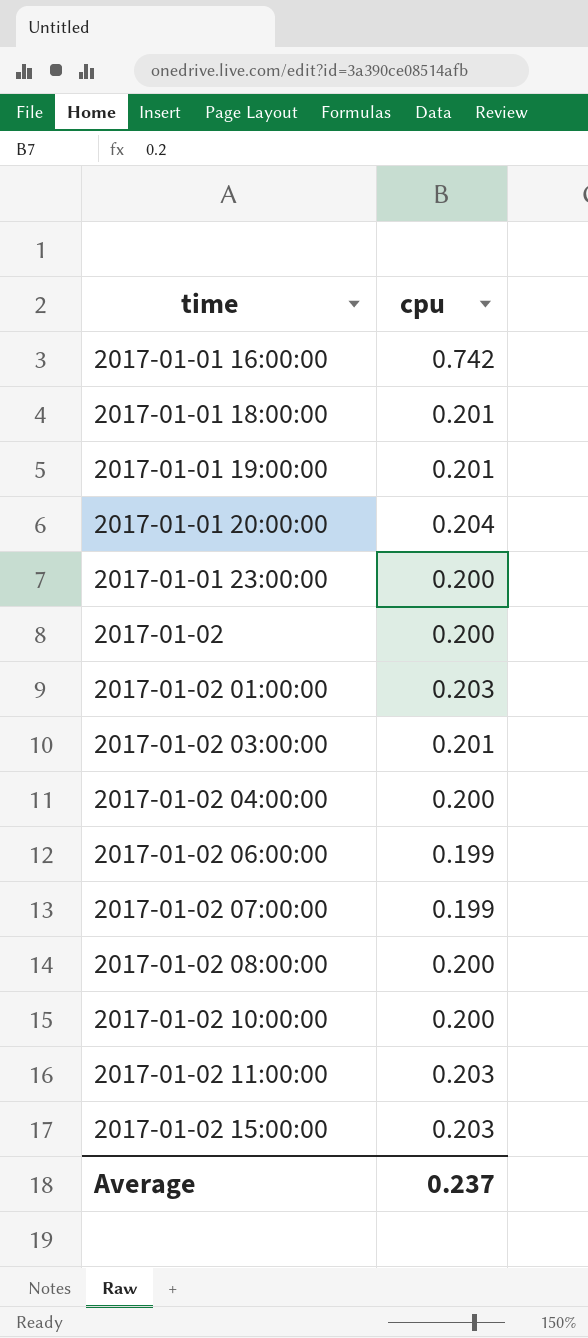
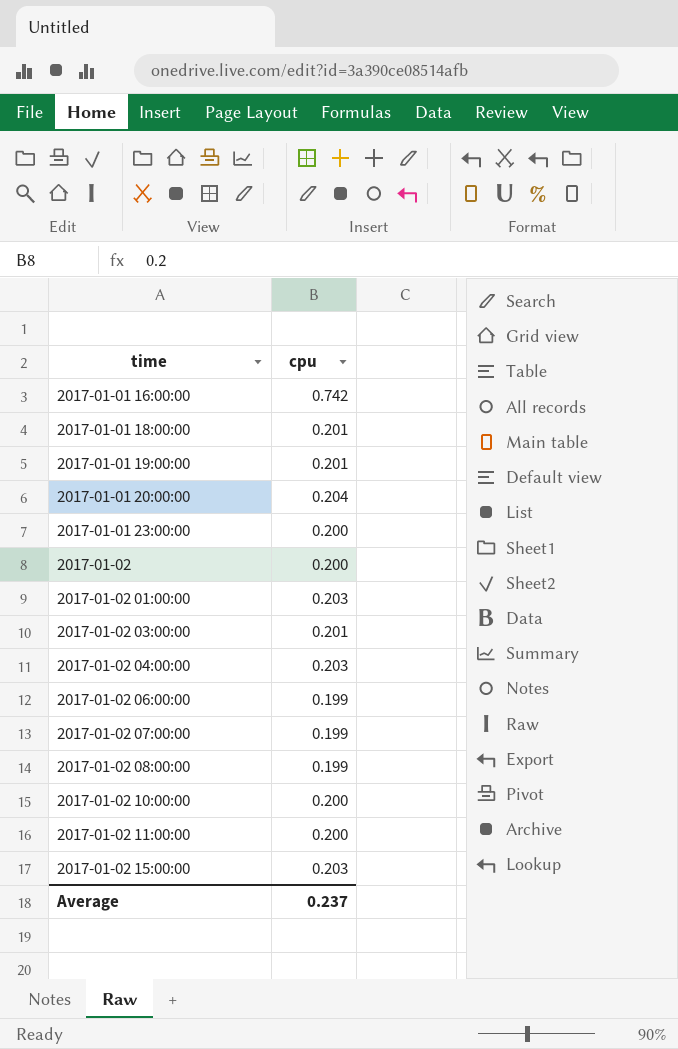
2017-01-02 04:00:00 | cpu: 0.200 -> 0.203
2017-01-02 08:00:00 | cpu: 0.200 -> 0.199
2017-01-02 11:00:00 | cpu: 0.203 -> 0.200

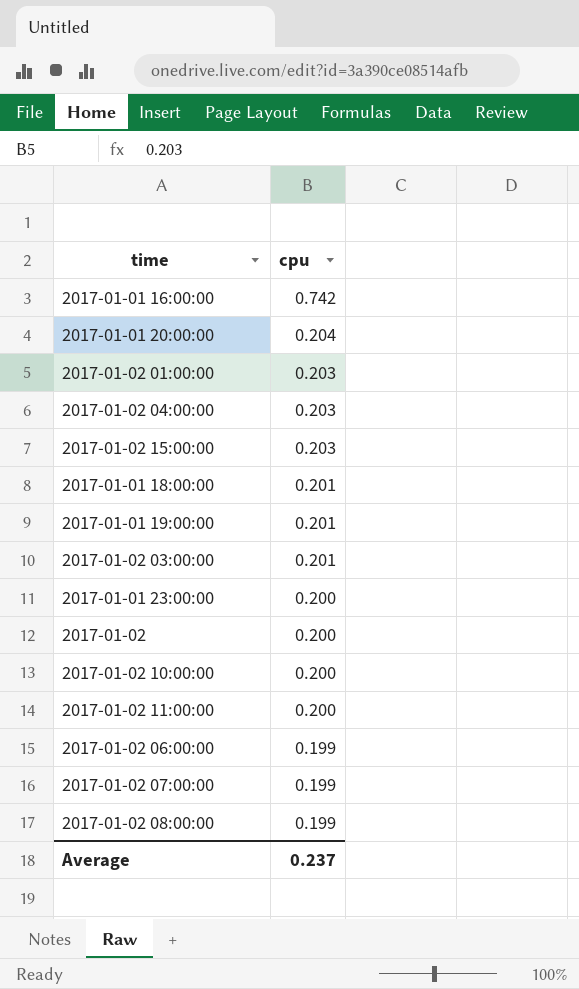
row order: time ascending -> cpu descending

